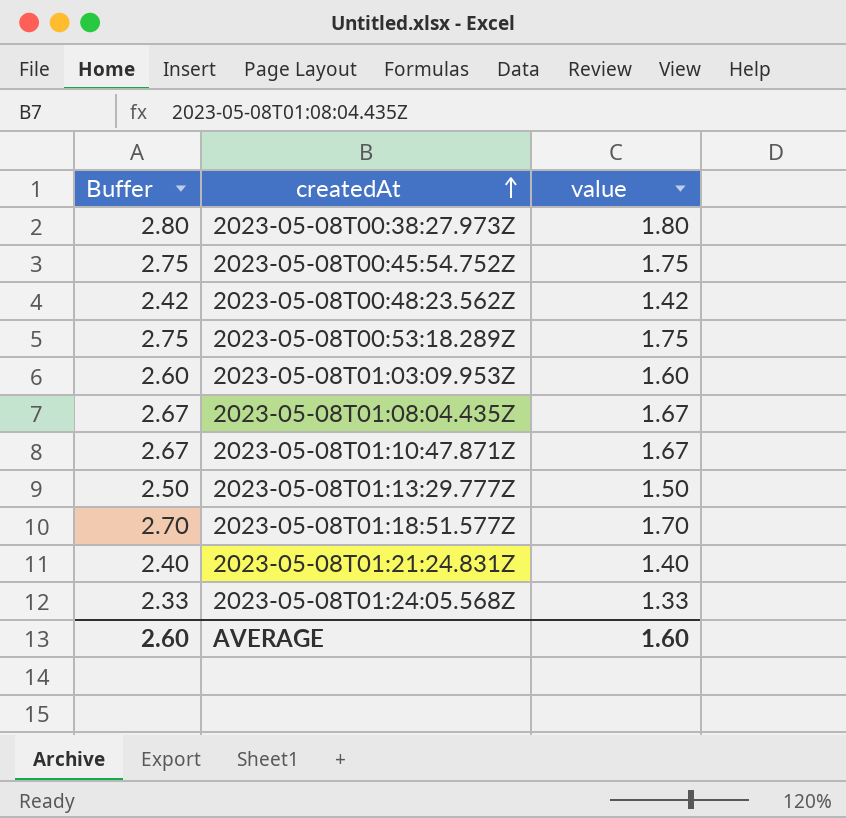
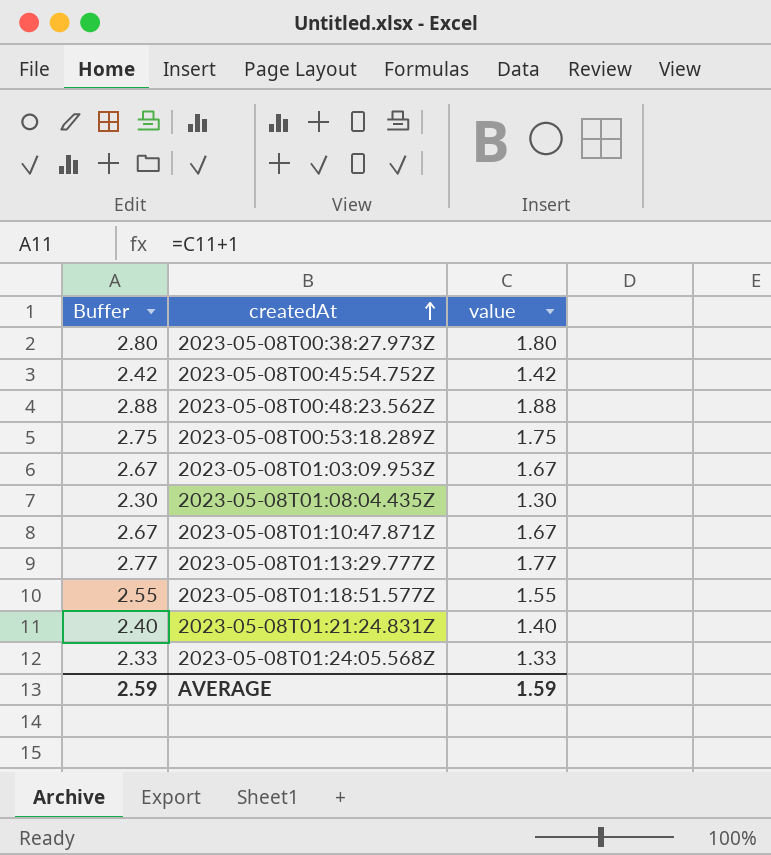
2023-05-08T00:45:54.752Z | Buffer: 2.75 -> 2.42
2023-05-08T00:45:54.752Z | value: 1.75 -> 1.42
2023-05-08T00:48:23.562Z | Buffer: 2.42 -> 2.88
2023-05-08T00:48:23.562Z | value: 1.42 -> 1.88
2023-05-08T01:03:09.953Z | Buffer: 2.60 -> 2.67
2023-05-08T01:03:09.953Z | value: 1.60 -> 1.67
2023-05-08T01:08:04.435Z | Buffer: 2.67 -> 2.30
2023-05-08T01:08:04.435Z | value: 1.67 -> 1.30
2023-05-08T01:13:29.777Z | Buffer: 2.50 -> 2.77
2023-05-08T01:13:29.777Z | value: 1.50 -> 1.77
2023-05-08T01:18:51.577Z | Buffer: 2.70 -> 2.55
2023-05-08T01:18:51.577Z | value: 1.70 -> 1.55
AVERAGE | Buffer: 2.60 -> 2.59
AVERAGE | value: 1.60 -> 1.59

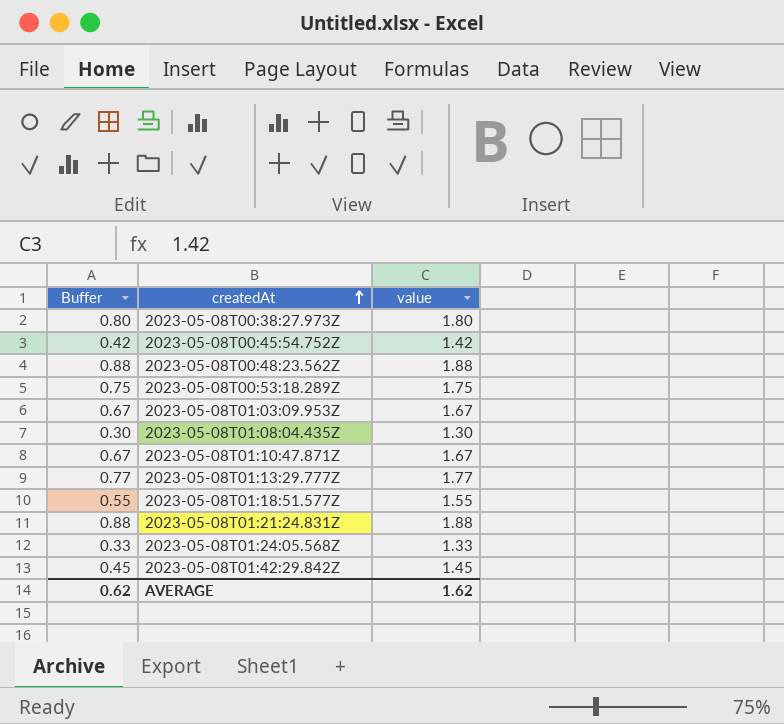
column Buffer | formula: [value] + 1 -> [value] - 1
2023-05-08T01:21:24.831Z | value: 1.40 -> 1.88
row 2023-05-08T01:42:29.842Z: none -> 0.45 | 1.45
AVERAGE | Buffer: 2.59 -> 0.62
AVERAGE | value: 1.59 -> 1.62

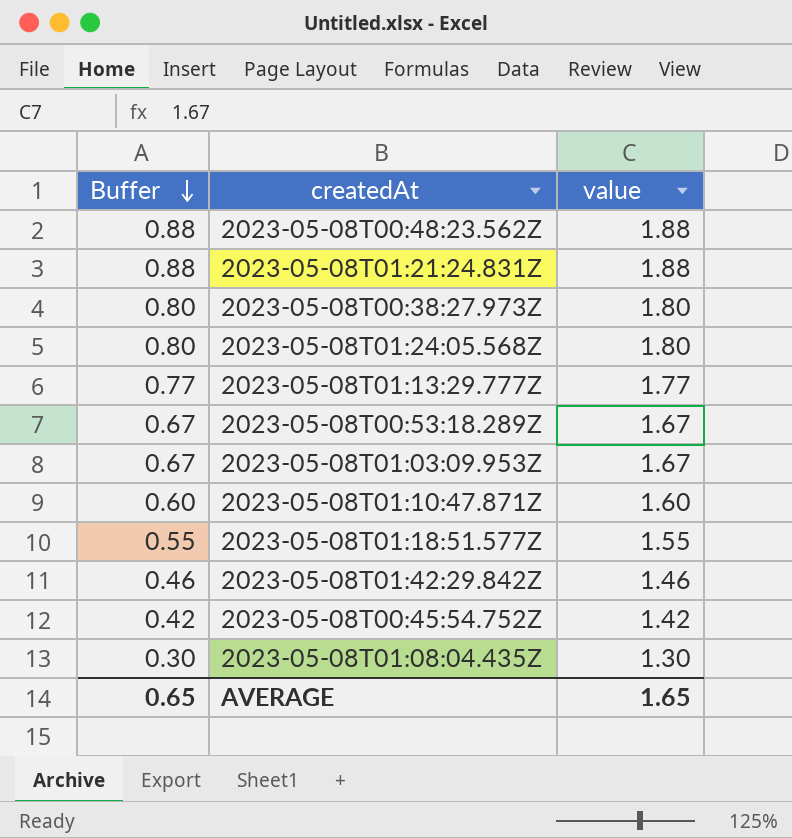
row order: createdAt ascending -> Buffer descending
2023-05-08T01:24:05.568Z | Buffer: 0.33 -> 0.80
2023-05-08T01:24:05.568Z | value: 1.33 -> 1.80
2023-05-08T00:53:18.289Z | Buffer: 0.75 -> 0.67
2023-05-08T00:53:18.289Z | value: 1.75 -> 1.67
2023-05-08T01:10:47.871Z | Buffer: 0.67 -> 0.60
2023-05-08T01:10:47.871Z | value: 1.67 -> 1.60
2023-05-08T01:42:29.842Z | Buffer: 0.45 -> 0.46
2023-05-08T01:42:29.842Z | value: 1.45 -> 1.46
AVERAGE | Buffer: 0.62 -> 0.65
AVERAGE | value: 1.62 -> 1.65

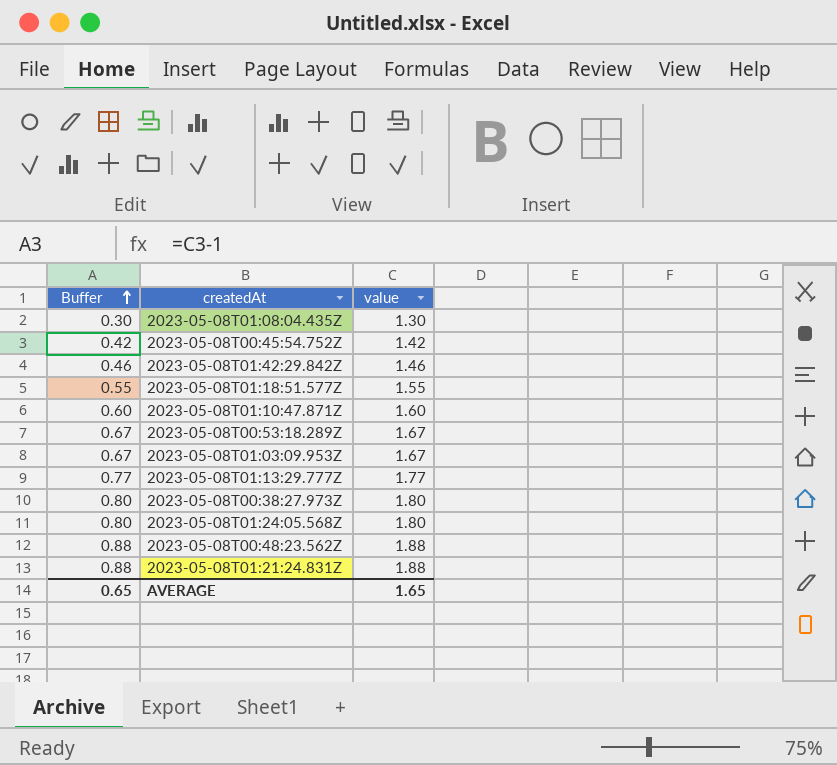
row order: Buffer descending -> Buffer ascending

